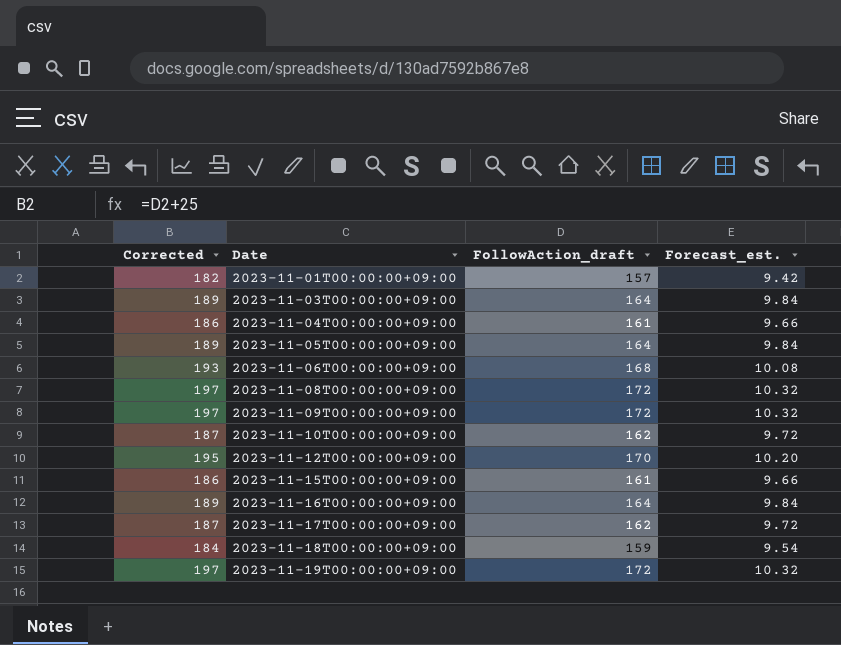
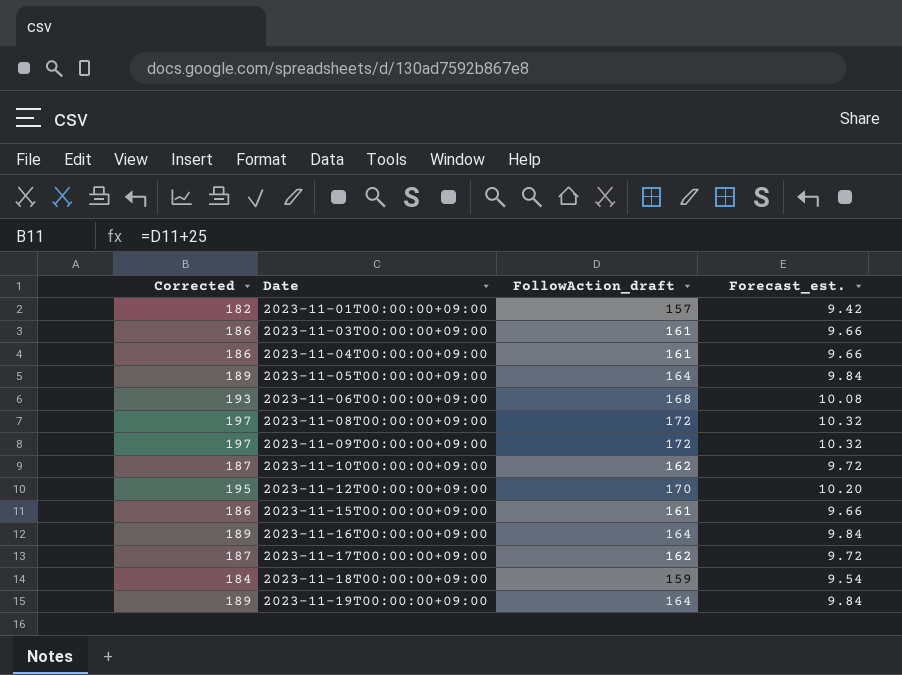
2023-11-03T00:00:00+09:00 | Corrected: 189 -> 186
2023-11-03T00:00:00+09:00 | FollowAction_draft: 164 -> 161
2023-11-03T00:00:00+09:00 | Forecast_est.: 9.84 -> 9.66
2023-11-19T00:00:00+09:00 | Corrected: 197 -> 189
2023-11-19T00:00:00+09:00 | FollowAction_draft: 172 -> 164
2023-11-19T00:00:00+09:00 | Forecast_est.: 10.32 -> 9.84

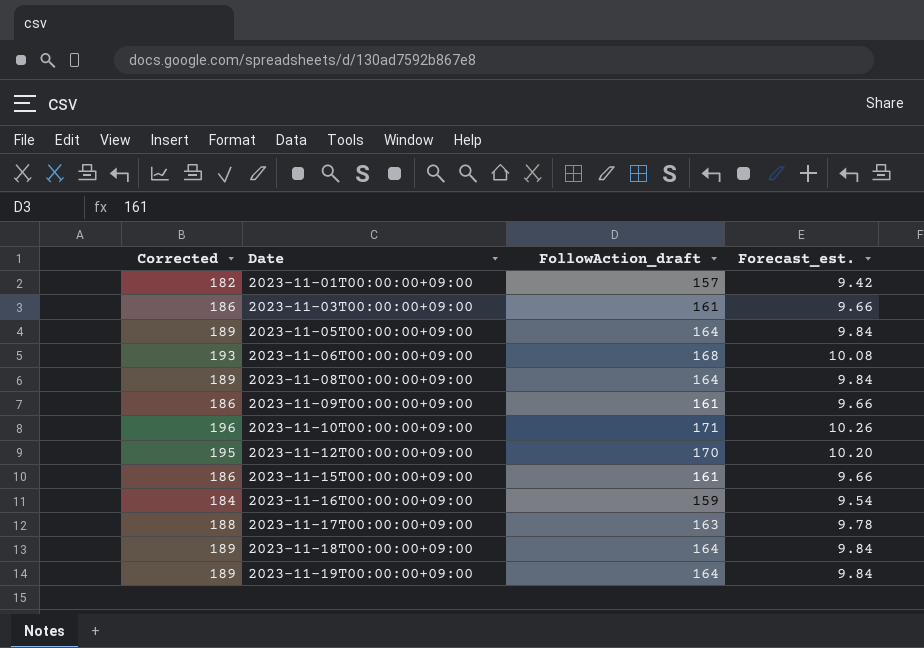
row 2023-11-04T00:00:00+09:00: 186 | 161 | 9.66 -> none
2023-11-08T00:00:00+09:00 | Corrected: 197 -> 189
2023-11-08T00:00:00+09:00 | FollowAction_draft: 172 -> 164
2023-11-08T00:00:00+09:00 | Forecast_est.: 10.32 -> 9.84
2023-11-09T00:00:00+09:00 | Corrected: 197 -> 186
2023-11-09T00:00:00+09:00 | FollowAction_draft: 172 -> 161
2023-11-09T00:00:00+09:00 | Forecast_est.: 10.32 -> 9.66
2023-11-10T00:00:00+09:00 | Corrected: 187 -> 196
2023-11-10T00:00:00+09:00 | FollowAction_draft: 162 -> 171
2023-11-10T00:00:00+09:00 | Forecast_est.: 9.72 -> 10.26
2023-11-16T00:00:00+09:00 | Corrected: 189 -> 184
2023-11-16T00:00:00+09:00 | FollowAction_draft: 164 -> 159
2023-11-16T00:00:00+09:00 | Forecast_est.: 9.84 -> 9.54
2023-11-17T00:00:00+09:00 | Corrected: 187 -> 188
2023-11-17T00:00:00+09:00 | FollowAction_draft: 162 -> 163
2023-11-17T00:00:00+09:00 | Forecast_est.: 9.72 -> 9.78
2023-11-18T00:00:00+09:00 | Corrected: 184 -> 189
2023-11-18T00:00:00+09:00 | FollowAction_draft: 159 -> 164
2023-11-18T00:00:00+09:00 | Forecast_est.: 9.54 -> 9.84

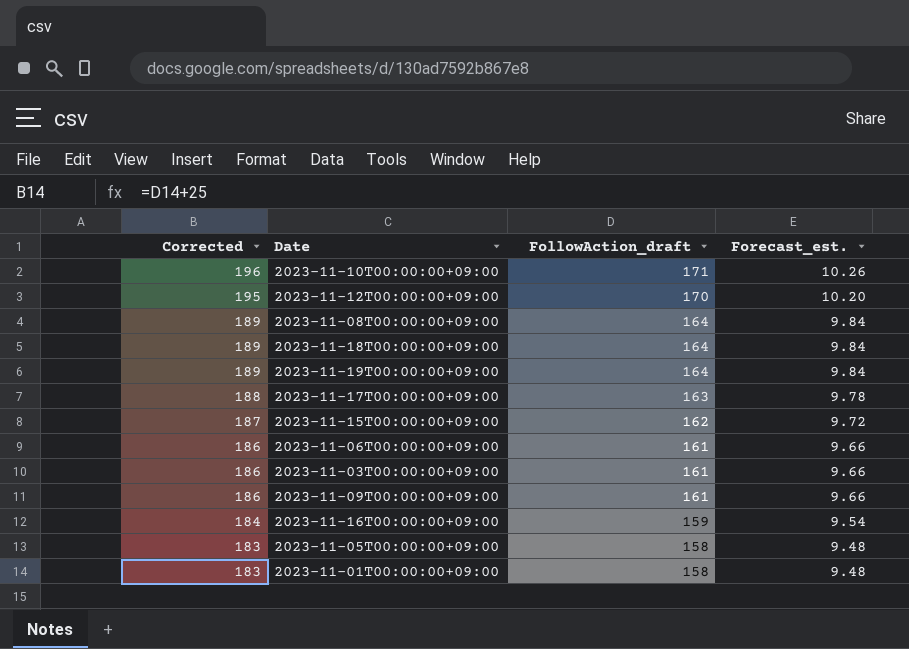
row order: Date ascending -> Corrected descending
2023-11-15T00:00:00+09:00 | Corrected: 186 -> 187
2023-11-15T00:00:00+09:00 | FollowAction_draft: 161 -> 162
2023-11-15T00:00:00+09:00 | Forecast_est.: 9.66 -> 9.72
2023-11-06T00:00:00+09:00 | Corrected: 193 -> 186
2023-11-06T00:00:00+09:00 | FollowAction_draft: 168 -> 161
2023-11-06T00:00:00+09:00 | Forecast_est.: 10.08 -> 9.66
2023-11-05T00:00:00+09:00 | Corrected: 189 -> 183
2023-11-05T00:00:00+09:00 | FollowAction_draft: 164 -> 158
2023-11-05T00:00:00+09:00 | Forecast_est.: 9.84 -> 9.48
2023-11-01T00:00:00+09:00 | Corrected: 182 -> 183
2023-11-01T00:00:00+09:00 | FollowAction_draft: 157 -> 158
2023-11-01T00:00:00+09:00 | Forecast_est.: 9.42 -> 9.48

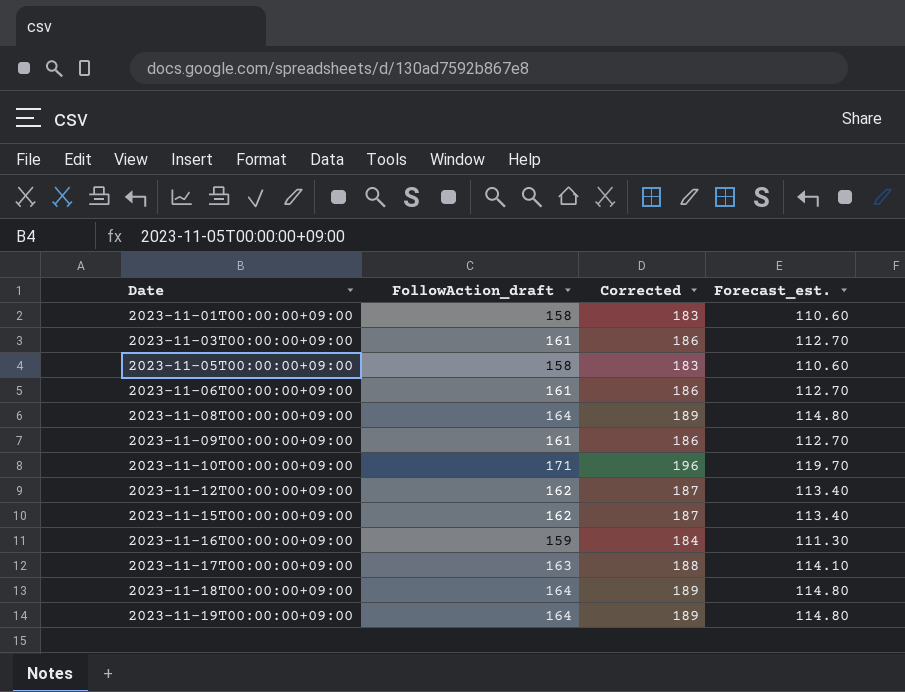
row order: Corrected descending -> Date ascending
column Corrected | position: 1 -> 3
column Forecast_est. | formula: [FollowAction_draft] * 0.06 -> [FollowAction_draft] * 0.7
2023-11-12T00:00:00+09:00 | FollowAction_draft: 170 -> 162
2023-11-12T00:00:00+09:00 | Corrected: 195 -> 187

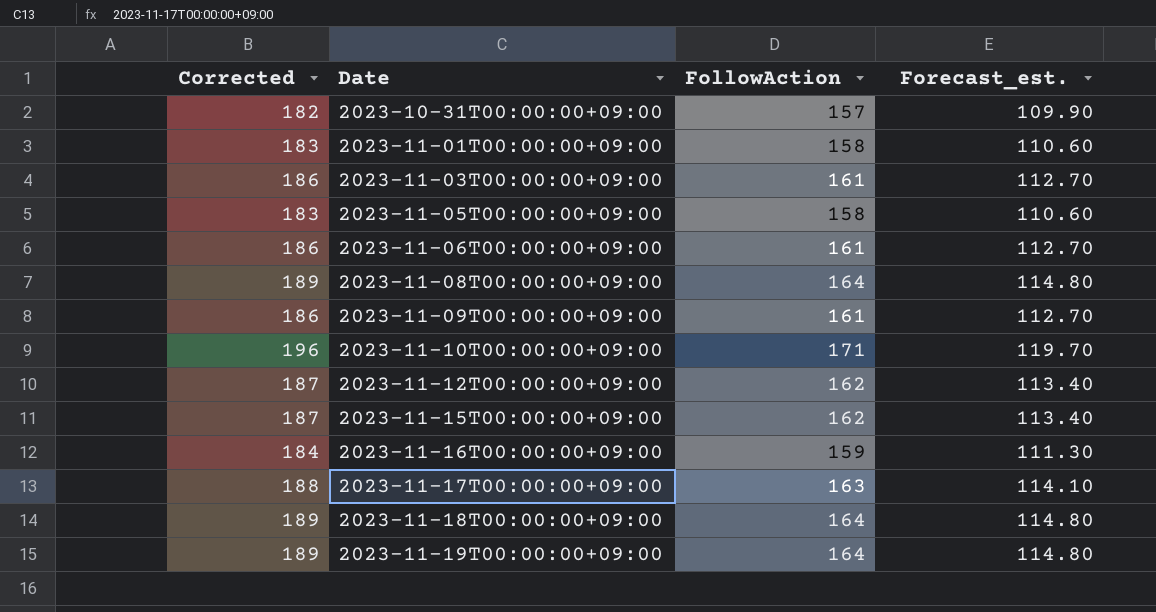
column Corrected | position: 3 -> 1
column name: FollowAction_draft -> FollowAction
row 2023-10-31T00:00:00+09:00: none -> 182 | 157 | 109.90

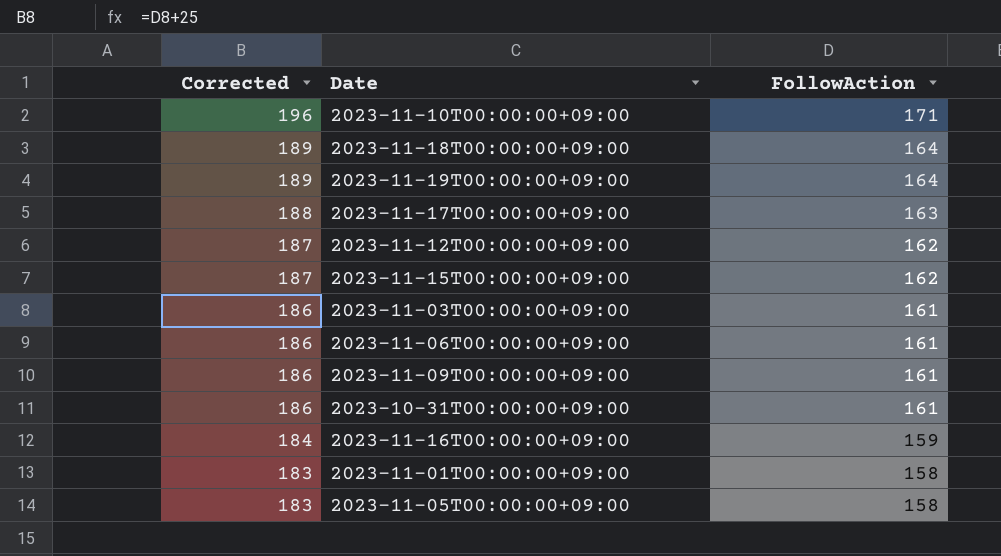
row order: Date ascending -> Corrected descending
column Forecast_est. | formula: [FollowAction] * 0.7 -> none
row 2023-11-08T00:00:00+09:00: 189 | 164 | 114.80 -> none
2023-10-31T00:00:00+09:00 | Corrected: 182 -> 186
2023-10-31T00:00:00+09:00 | FollowAction: 157 -> 161

